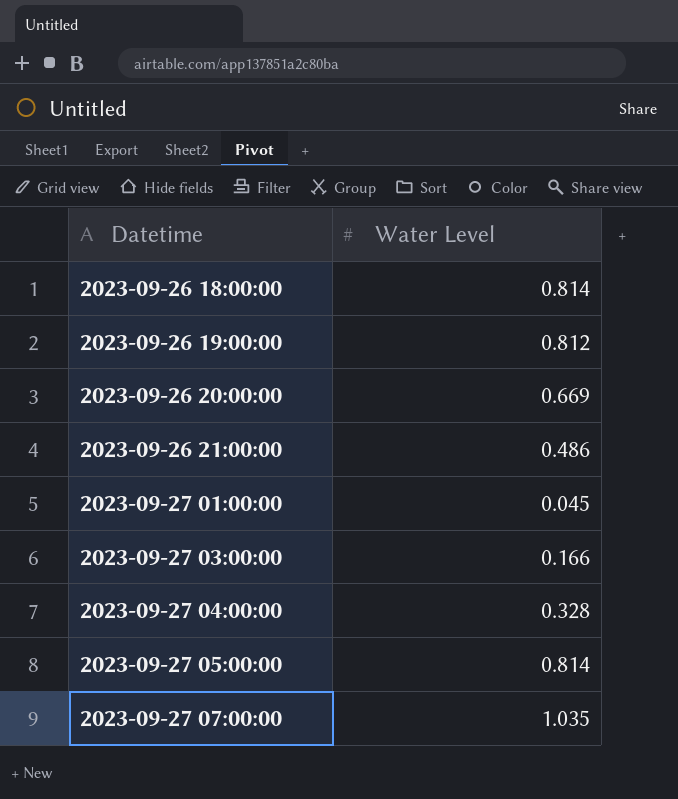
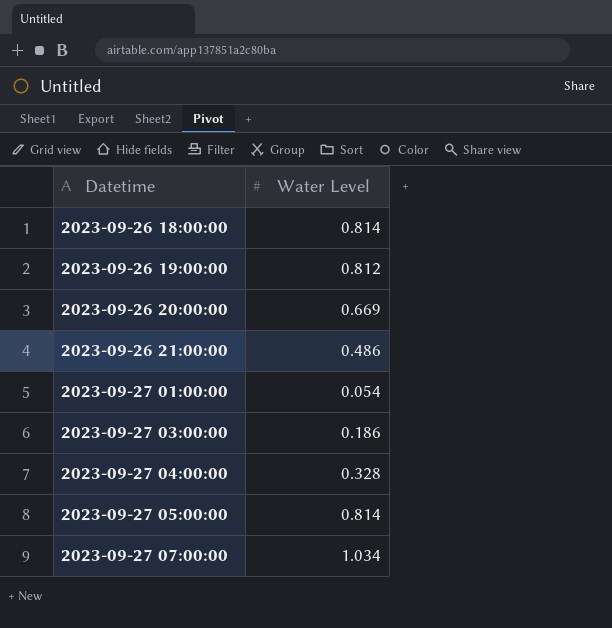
2023-09-27 01:00:00 | Water Level: 0.045 -> 0.054
2023-09-27 03:00:00 | Water Level: 0.166 -> 0.186
2023-09-27 07:00:00 | Water Level: 1.035 -> 1.034

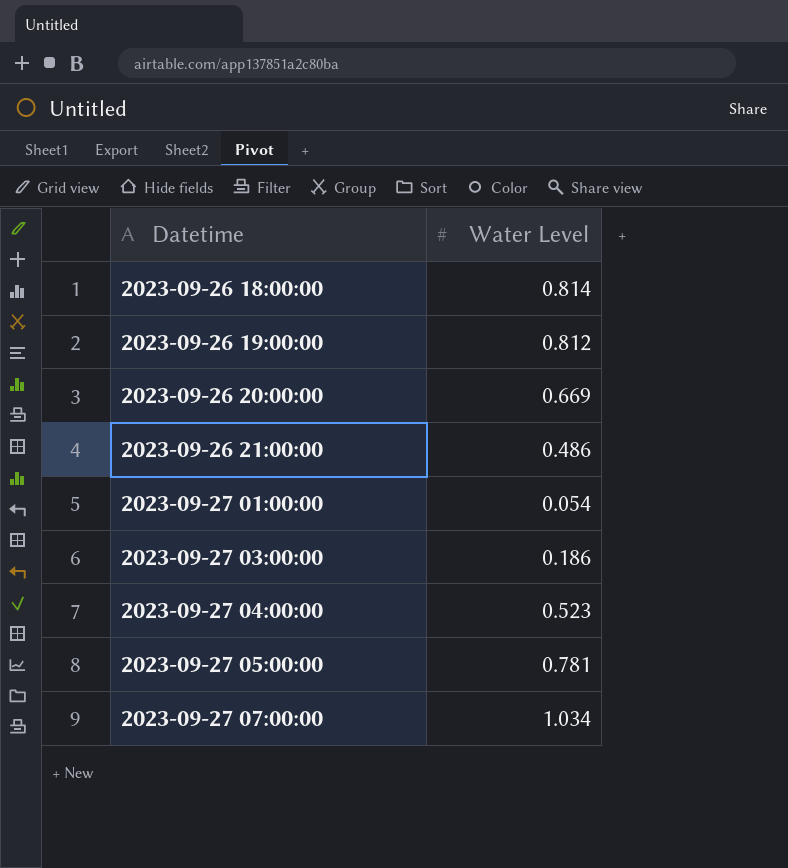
2023-09-27 04:00:00 | Water Level: 0.328 -> 0.523
2023-09-27 05:00:00 | Water Level: 0.814 -> 0.781

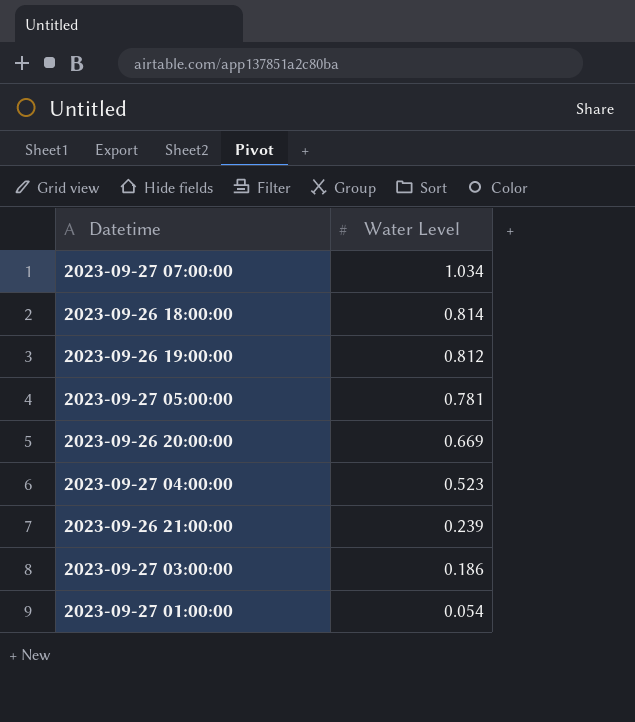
row order: Datetime ascending -> Water Level descending
2023-09-26 21:00:00 | Water Level: 0.486 -> 0.239

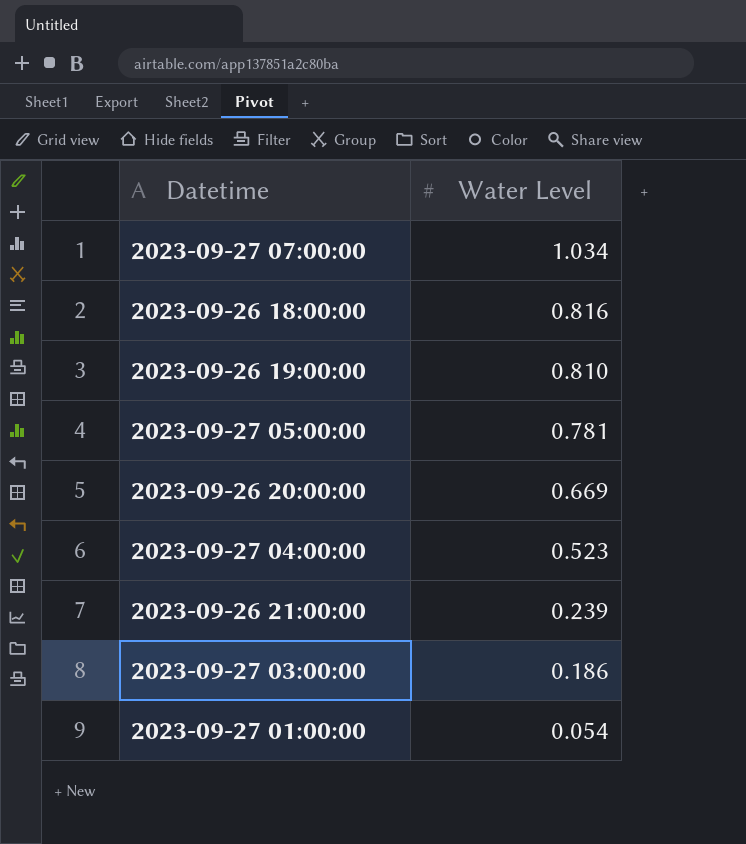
2023-09-26 18:00:00 | Water Level: 0.814 -> 0.816
2023-09-26 19:00:00 | Water Level: 0.812 -> 0.810

